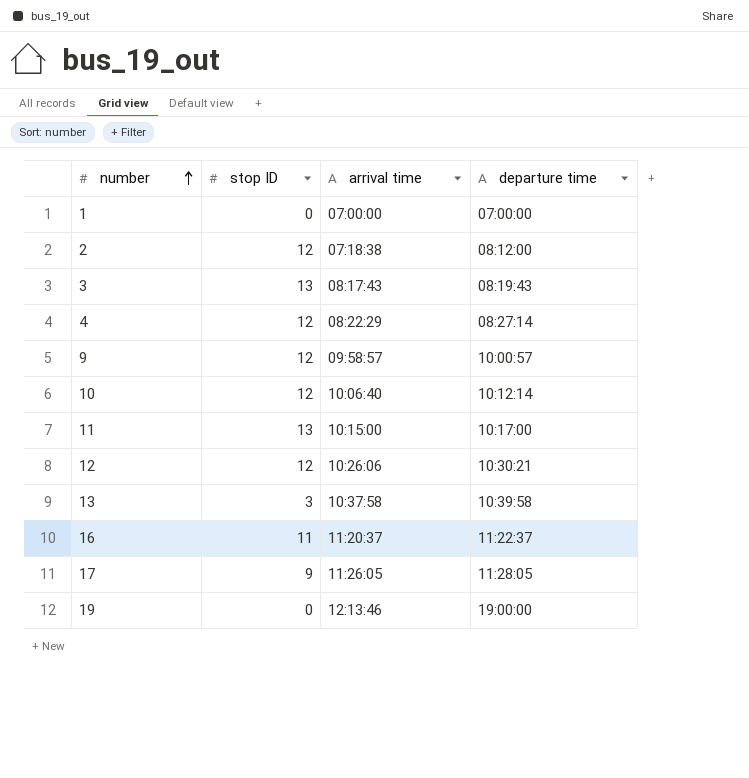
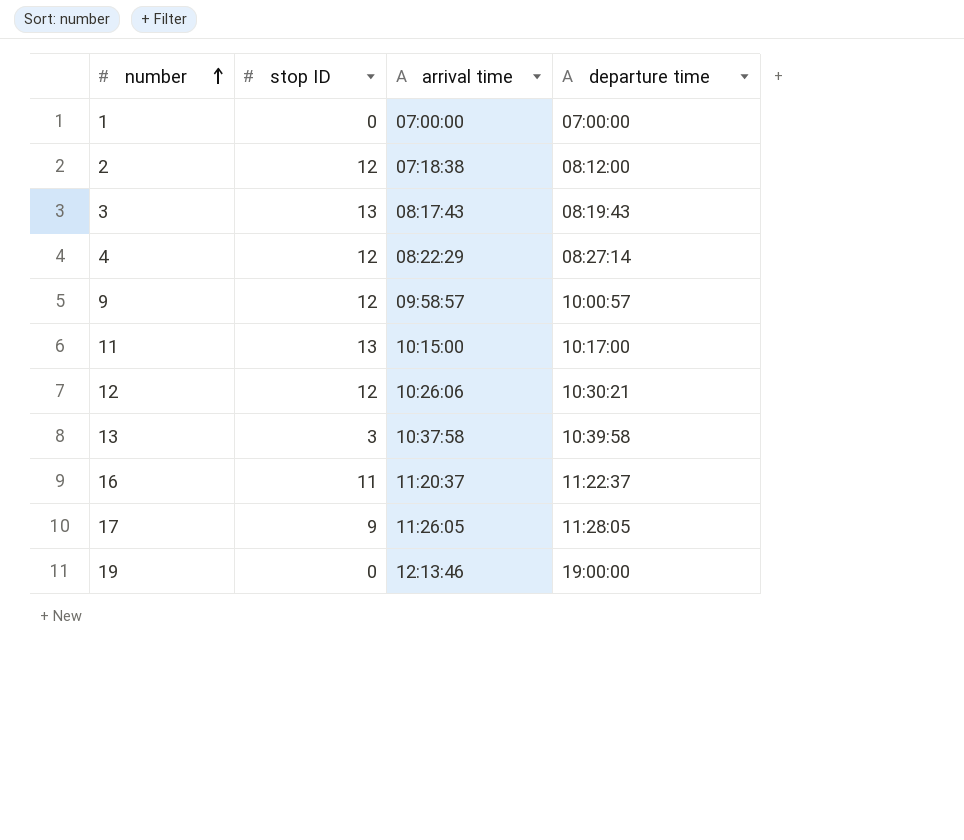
row 10: 12 | 10:06:40 | 10:12:14 -> none

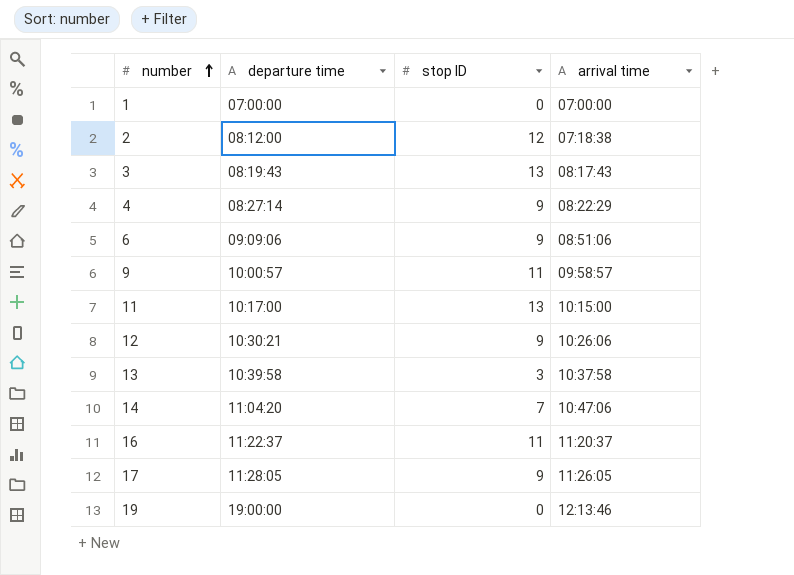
column departure time | position: 4 -> 2
4 | stop ID: 12 -> 9
row 6: none -> 09:09:06 | 9 | 08:51:06
9 | stop ID: 12 -> 11
12 | stop ID: 12 -> 9
row 14: none -> 11:04:20 | 7 | 10:47:06

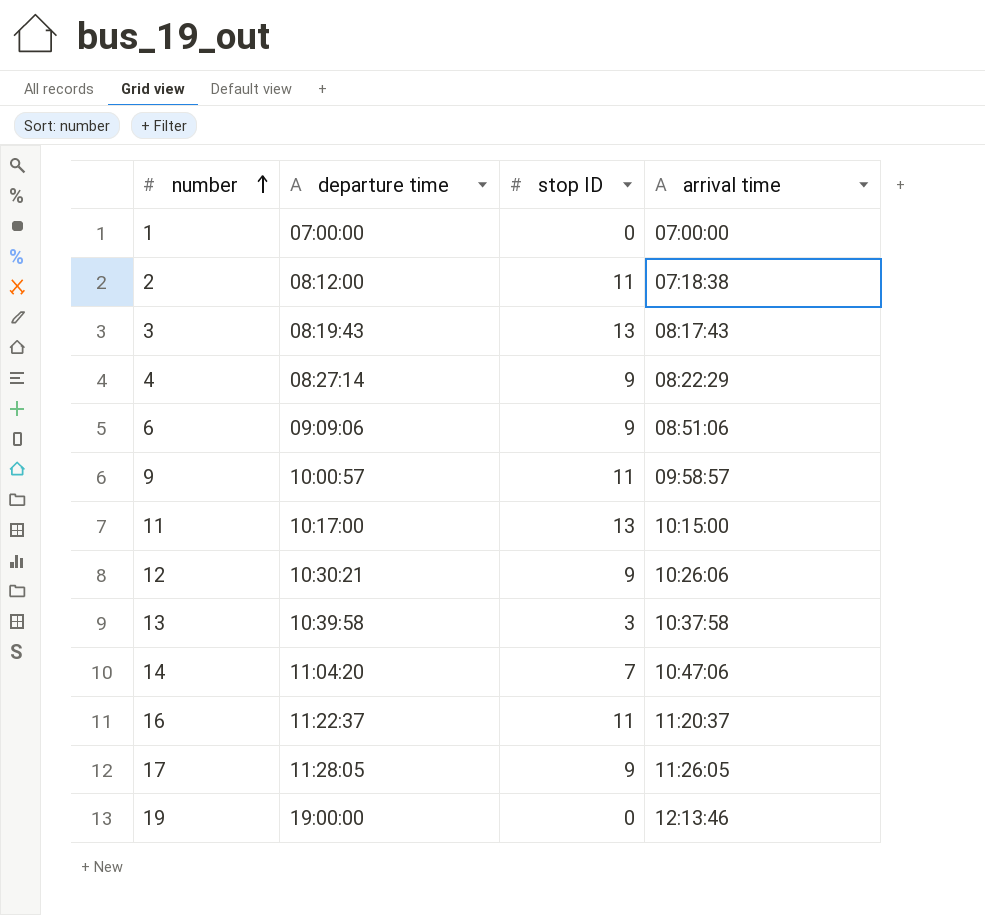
2 | stop ID: 12 -> 11

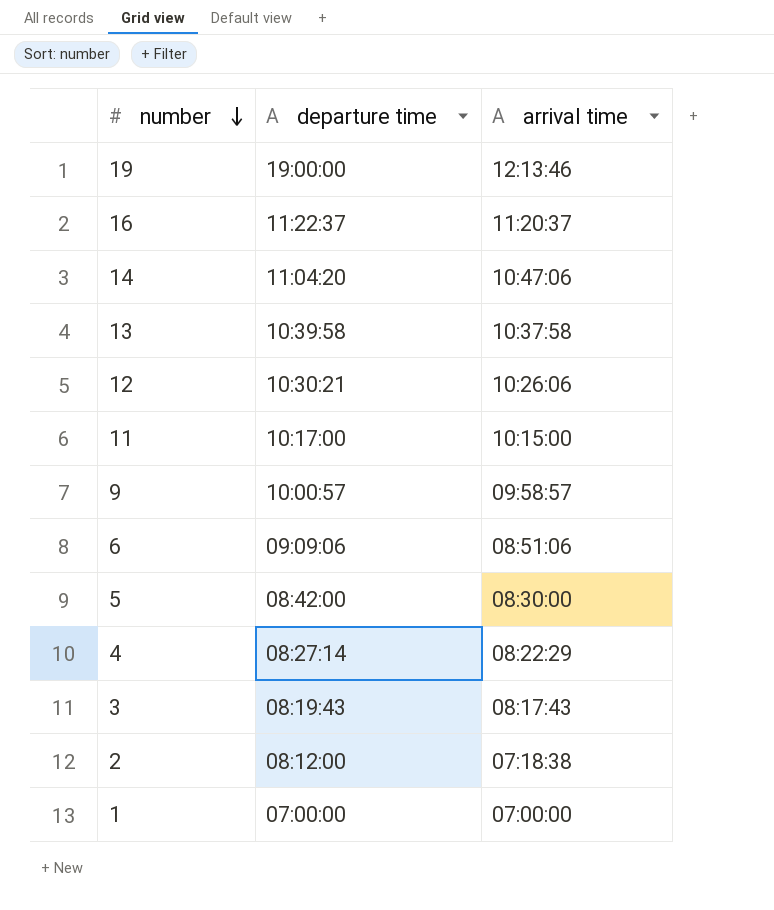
row order: number ascending -> number descending
column stop ID | position: 3 -> none
row 17: 11:28:05 | 9 | 11:26:05 -> none
row 5: none -> 08:42:00 | 08:30:00

